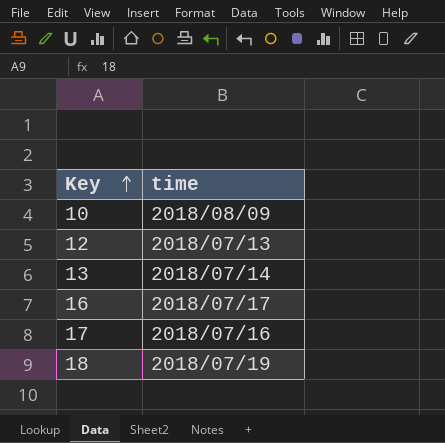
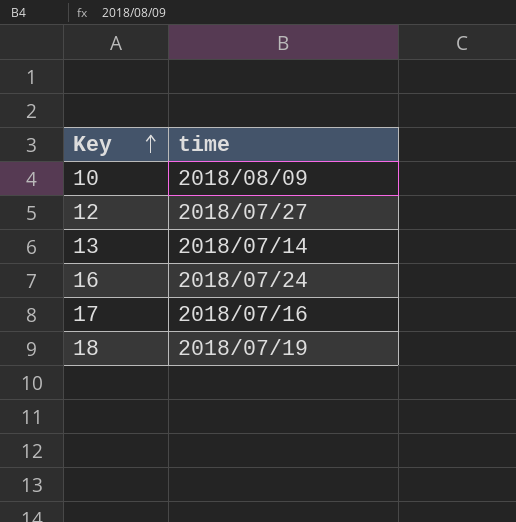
12 | time: 2018/07/13 -> 2018/07/27
16 | time: 2018/07/17 -> 2018/07/24

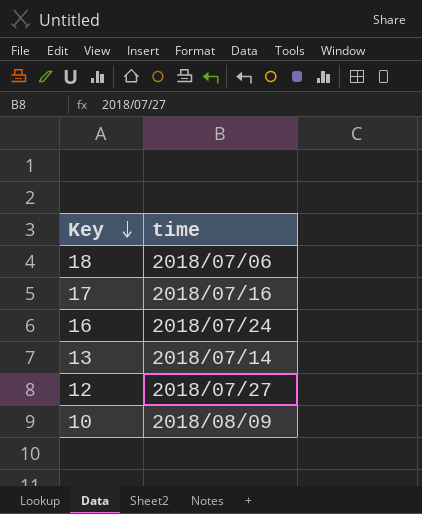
row order: Key ascending -> Key descending
18 | time: 2018/07/19 -> 2018/07/06

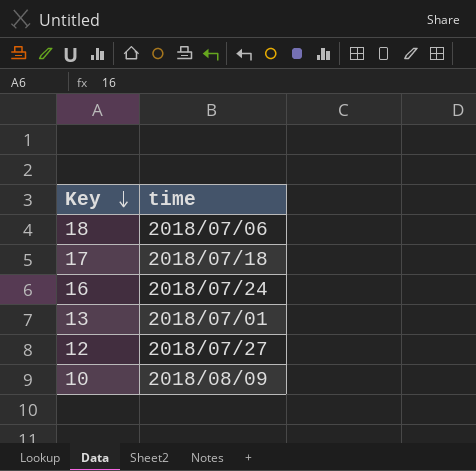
17 | time: 2018/07/16 -> 2018/07/18
13 | time: 2018/07/14 -> 2018/07/01

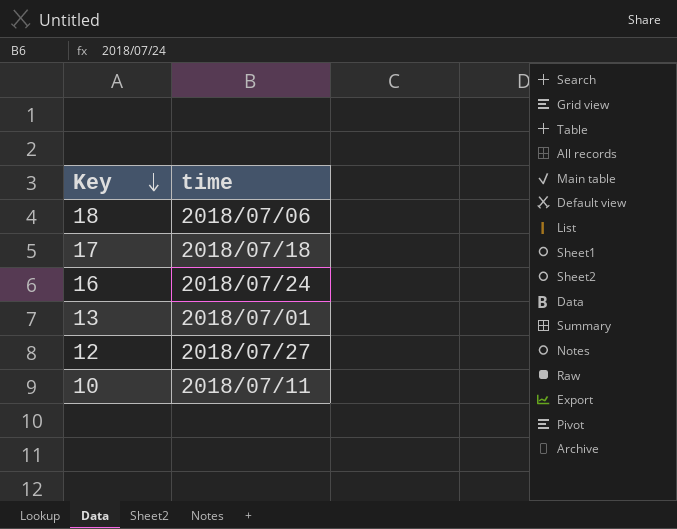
10 | time: 2018/08/09 -> 2018/07/11

